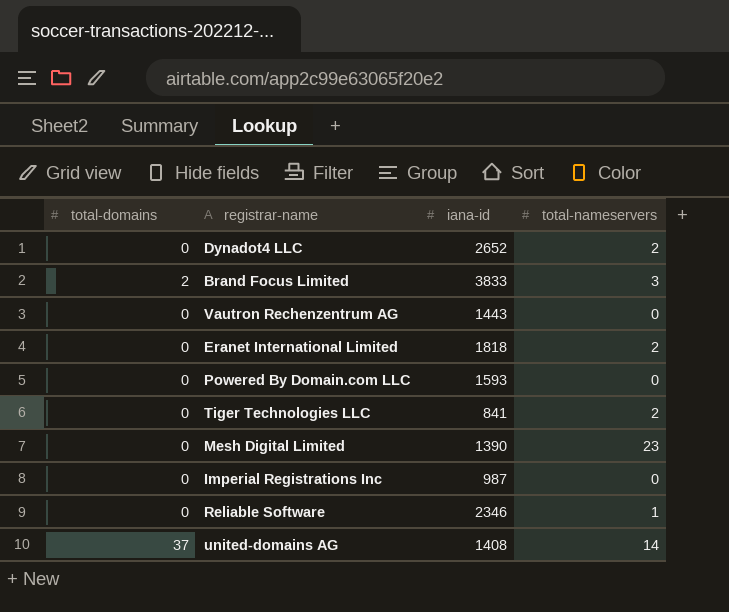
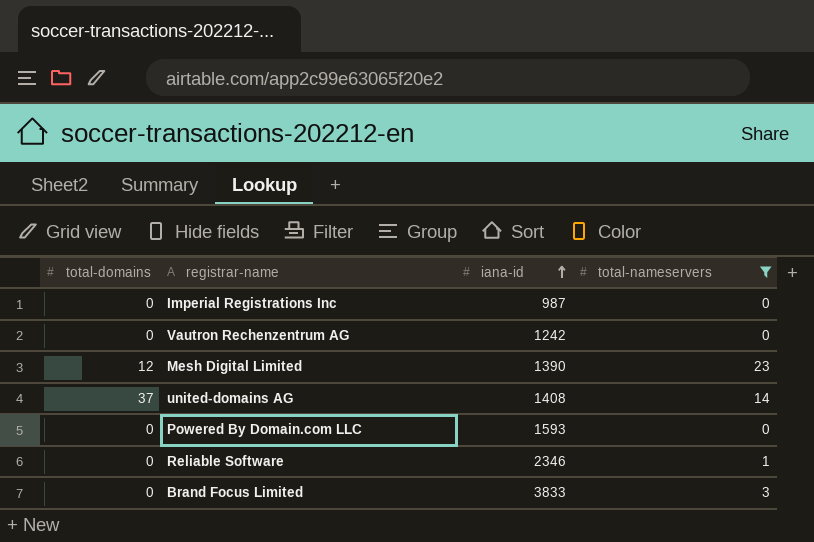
filter: none -> total-nameservers != 2
row order: none -> iana-id ascending
Vautron Rechenzentrum AG | iana-id: 1443 -> 1242
Mesh Digital Limited | total-domains: 0 -> 12
Brand Focus Limited | total-domains: 2 -> 0

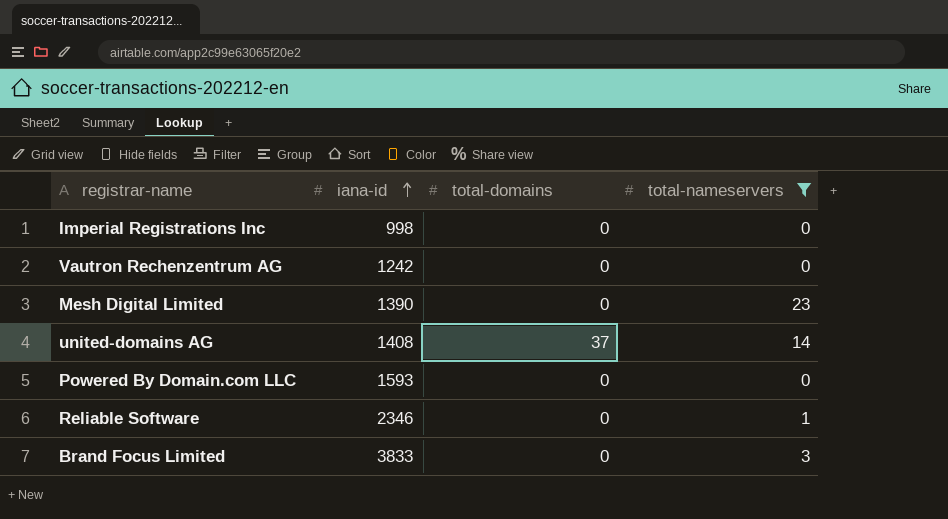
column total-domains | position: 1 -> 3
Imperial Registrations Inc | iana-id: 987 -> 998
Mesh Digital Limited | total-domains: 12 -> 0

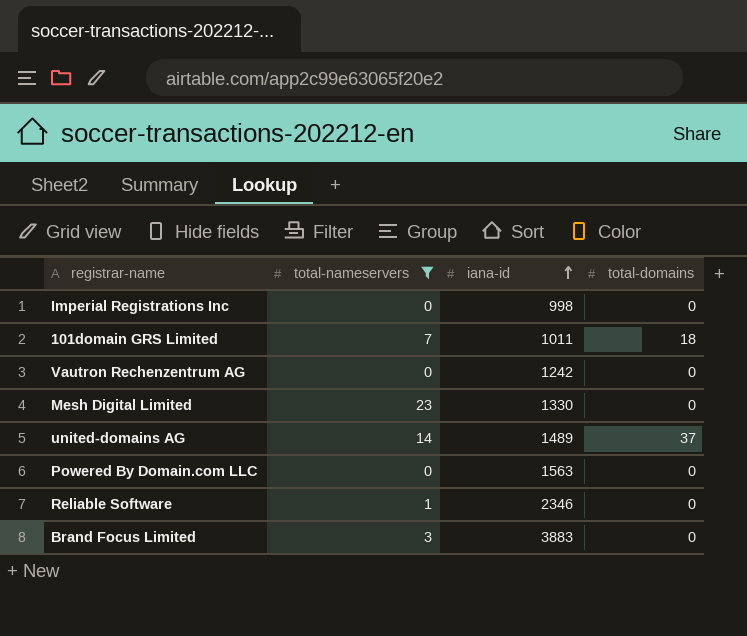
column total-nameservers | position: 4 -> 2
row 101domain GRS Limited: none -> 7 | 1011 | 18
Mesh Digital Limited | iana-id: 1390 -> 1330
united-domains AG | iana-id: 1408 -> 1489
Powered By Domain.com LLC | iana-id: 1593 -> 1563
Brand Focus Limited | iana-id: 3833 -> 3883

